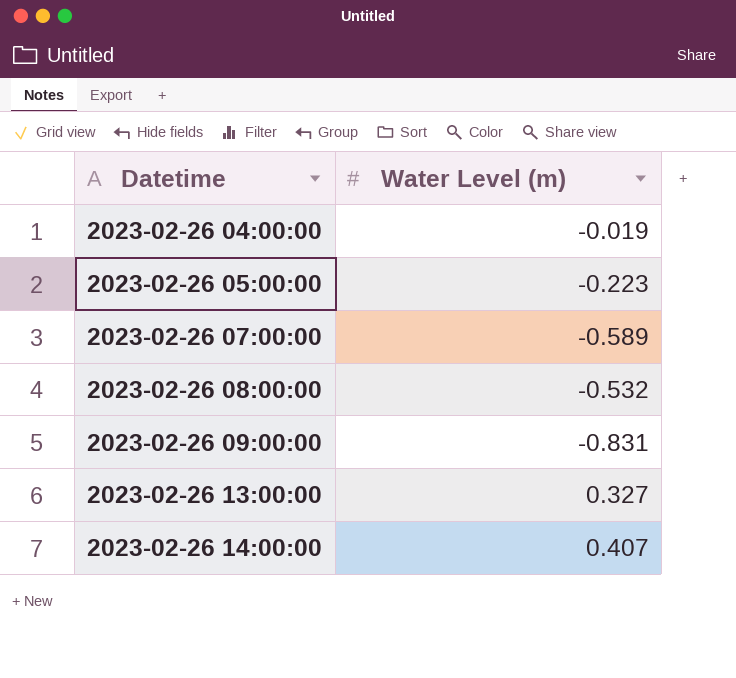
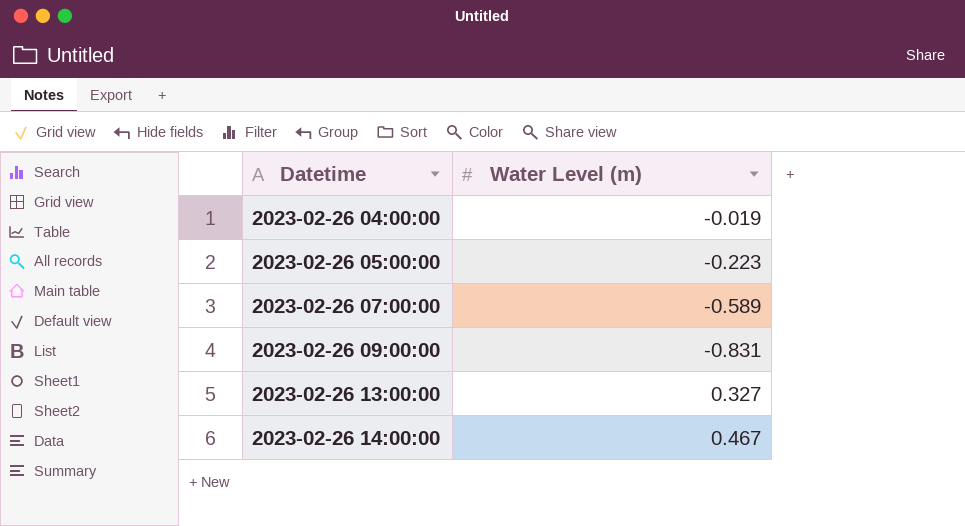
row 2023-02-26 08:00:00: -0.532 -> none
2023-02-26 14:00:00 | Water Level (m): 0.407 -> 0.467

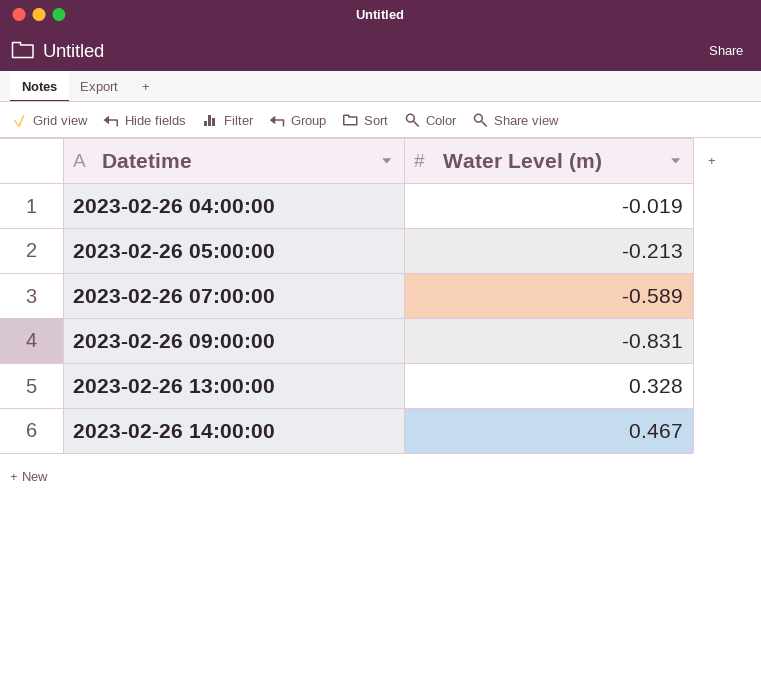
2023-02-26 05:00:00 | Water Level (m): -0.223 -> -0.213
2023-02-26 13:00:00 | Water Level (m): 0.327 -> 0.328

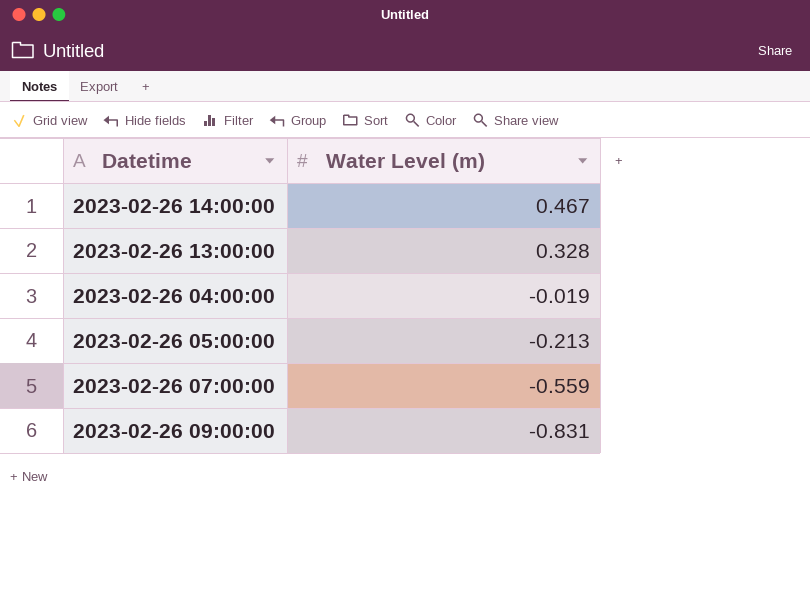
row order: Datetime ascending -> Water Level (m) descending
2023-02-26 07:00:00 | Water Level (m): -0.589 -> -0.559

